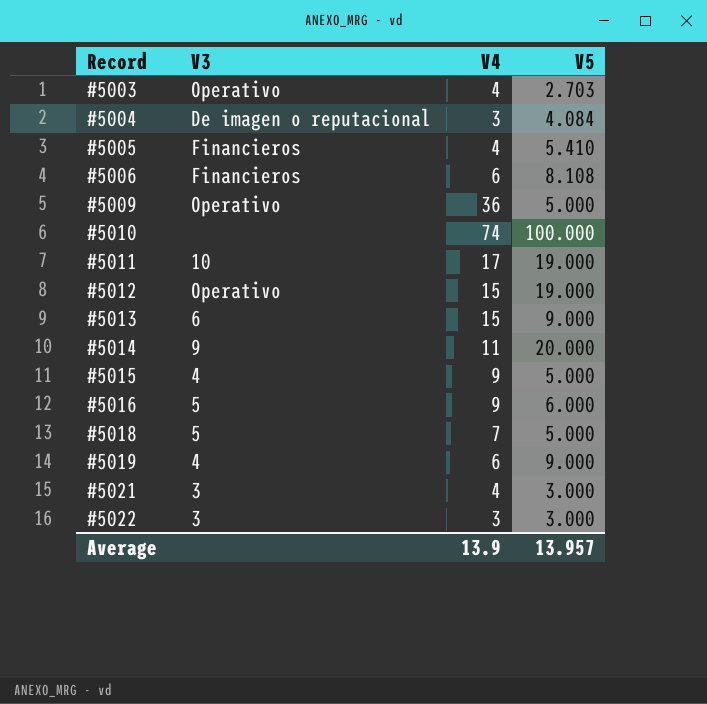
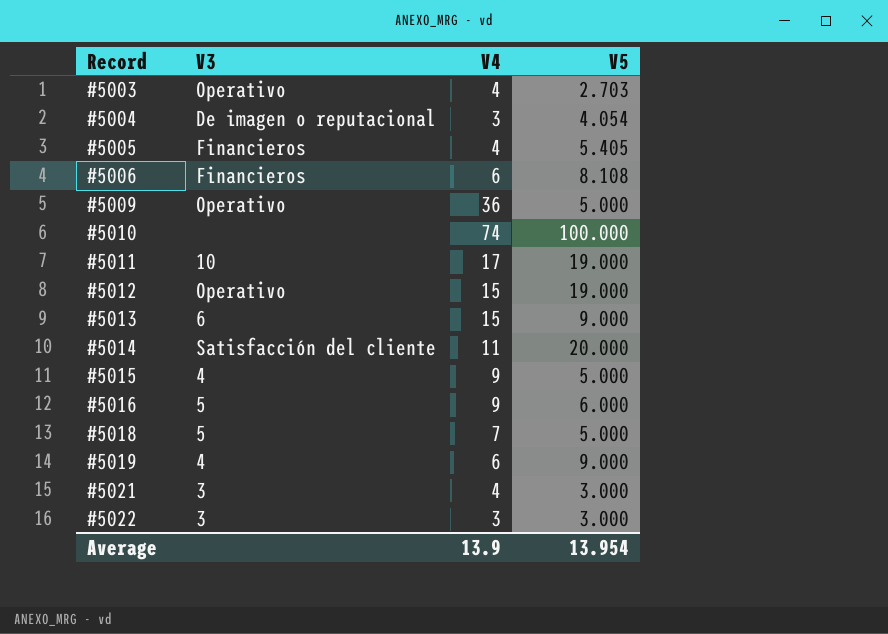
#5004 | V5: 4.084 -> 4.054
#5005 | V5: 5.410 -> 5.405
#5014 | V3: 9 -> Satisfacción del cliente
Average | V5: 13.957 -> 13.954

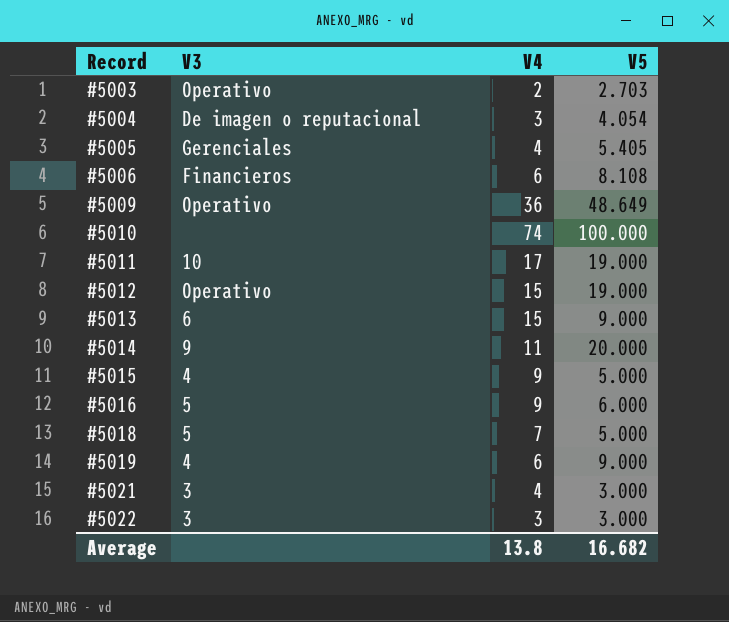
#5003 | V4: 4 -> 2
#5005 | V3: Financieros -> Gerenciales
#5009 | V5: 5.000 -> 48.649
#5014 | V3: Satisfacción del cliente -> 9
Average | V4: 13.9 -> 13.8
Average | V5: 13.954 -> 16.682

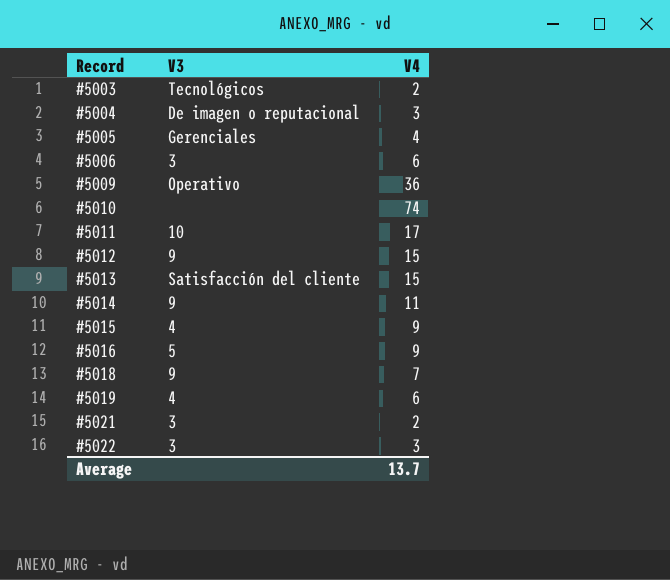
column V5 | position: 4 -> none
#5003 | V3: Operativo -> Tecnológicos
#5006 | V3: Financieros -> 3
#5012 | V3: Operativo -> 9
#5013 | V3: 6 -> Satisfacción del cliente
#5018 | V3: 5 -> 9
#5021 | V4: 4 -> 2
Average | V4: 13.8 -> 13.7

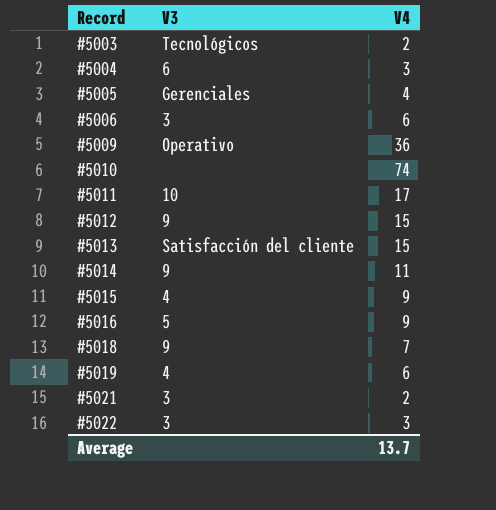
#5004 | V3: De imagen o reputacional -> 6

